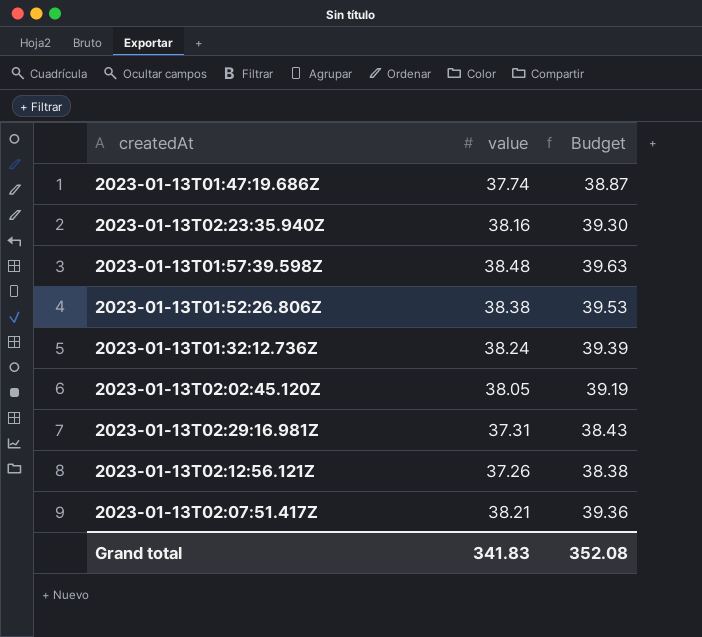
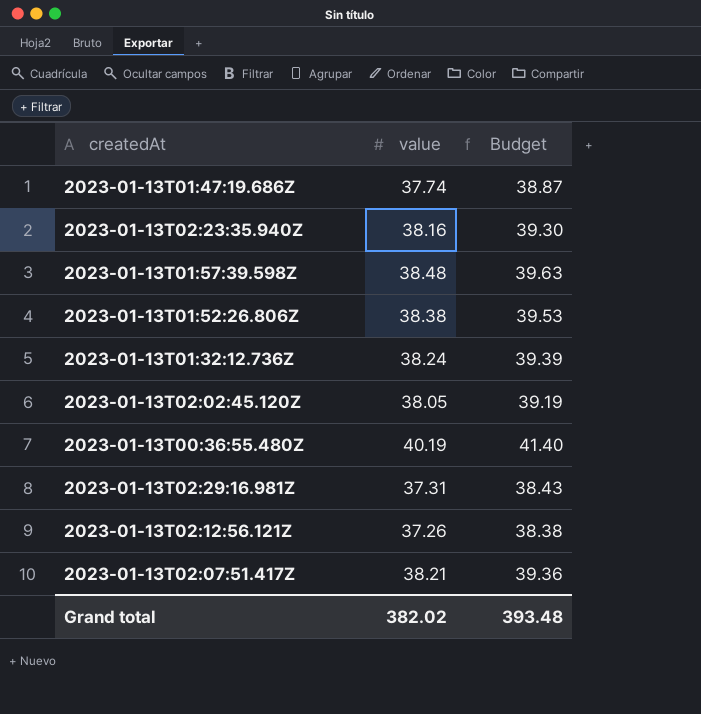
row 2023-01-13T00:36:55.480Z: none -> 40.19 | 41.40
Grand total | value: 341.83 -> 382.02
Grand total | Budget: 352.08 -> 393.48

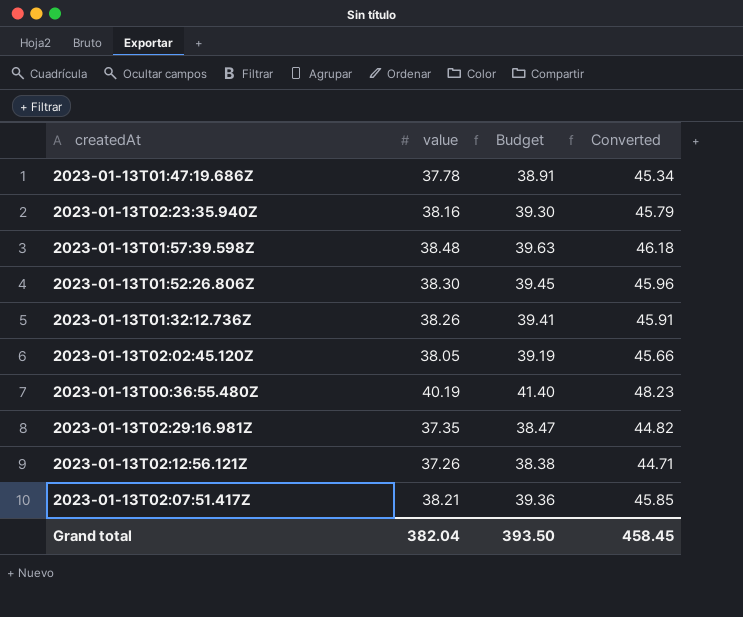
column Converted | formula: none -> [value] * 1.2
2023-01-13T01:47:19.686Z | value: 37.74 -> 37.78
2023-01-13T01:47:19.686Z | Budget: 38.87 -> 38.91
2023-01-13T01:52:26.806Z | value: 38.38 -> 38.30
2023-01-13T01:52:26.806Z | Budget: 39.53 -> 39.45
2023-01-13T01:32:12.736Z | value: 38.24 -> 38.26
2023-01-13T01:32:12.736Z | Budget: 39.39 -> 39.41
2023-01-13T02:29:16.981Z | value: 37.31 -> 37.35
2023-01-13T02:29:16.981Z | Budget: 38.43 -> 38.47
Grand total | value: 382.02 -> 382.04
Grand total | Budget: 393.48 -> 393.50

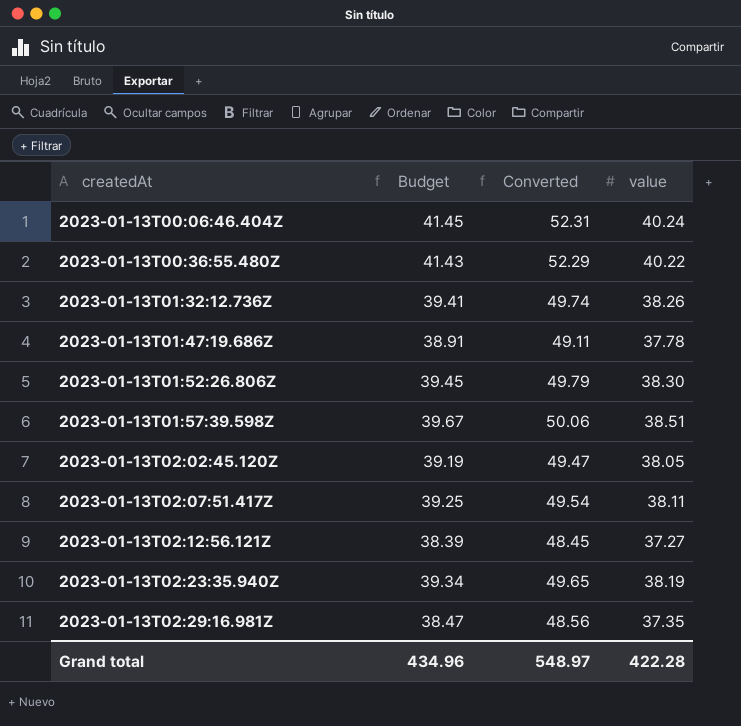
row order: none -> createdAt ascending
column Converted | formula: [value] * 1.2 -> [value] * 1.3
column value | position: 2 -> 4
row 2023-01-13T00:06:46.404Z: none -> 41.45 | 52.31 | 40.24
2023-01-13T00:36:55.480Z | Budget: 41.40 -> 41.43
2023-01-13T00:36:55.480Z | value: 40.19 -> 40.22
2023-01-13T01:57:39.598Z | Budget: 39.63 -> 39.67
2023-01-13T01:57:39.598Z | value: 38.48 -> 38.51
2023-01-13T02:07:51.417Z | Budget: 39.36 -> 39.25
2023-01-13T02:07:51.417Z | value: 38.21 -> 38.11
2023-01-13T02:12:56.121Z | Budget: 38.38 -> 38.39
2023-01-13T02:12:56.121Z | value: 37.26 -> 37.27
2023-01-13T02:23:35.940Z | Budget: 39.30 -> 39.34
2023-01-13T02:23:35.940Z | value: 38.16 -> 38.19
Grand total | Budget: 393.50 -> 434.96
Grand total | Converted: 458.45 -> 548.97
Grand total | value: 382.04 -> 422.28

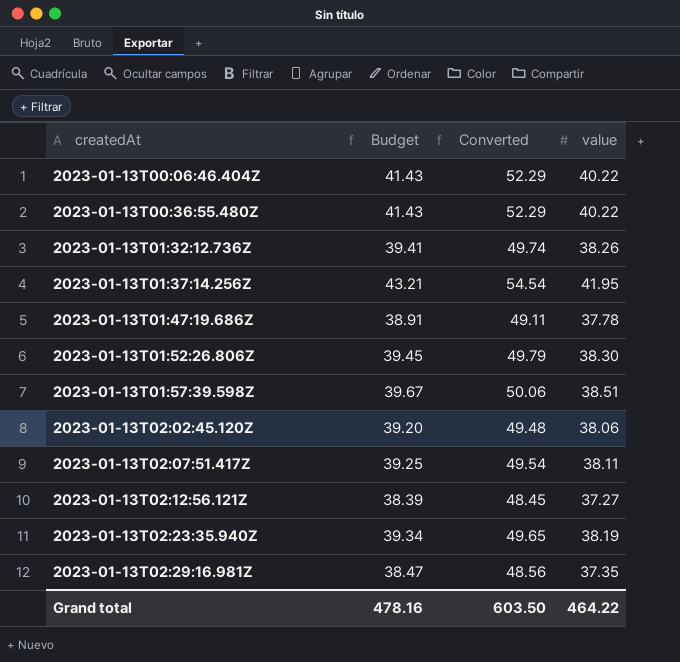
2023-01-13T00:06:46.404Z | Budget: 41.45 -> 41.43
2023-01-13T00:06:46.404Z | Converted: 52.31 -> 52.29
2023-01-13T00:06:46.404Z | value: 40.24 -> 40.22
row 2023-01-13T01:37:14.256Z: none -> 43.21 | 54.54 | 41.95
2023-01-13T02:02:45.120Z | Budget: 39.19 -> 39.20
2023-01-13T02:02:45.120Z | Converted: 49.47 -> 49.48
2023-01-13T02:02:45.120Z | value: 38.05 -> 38.06
Grand total | Budget: 434.96 -> 478.16
Grand total | Converted: 548.97 -> 603.50
Grand total | value: 422.28 -> 464.22

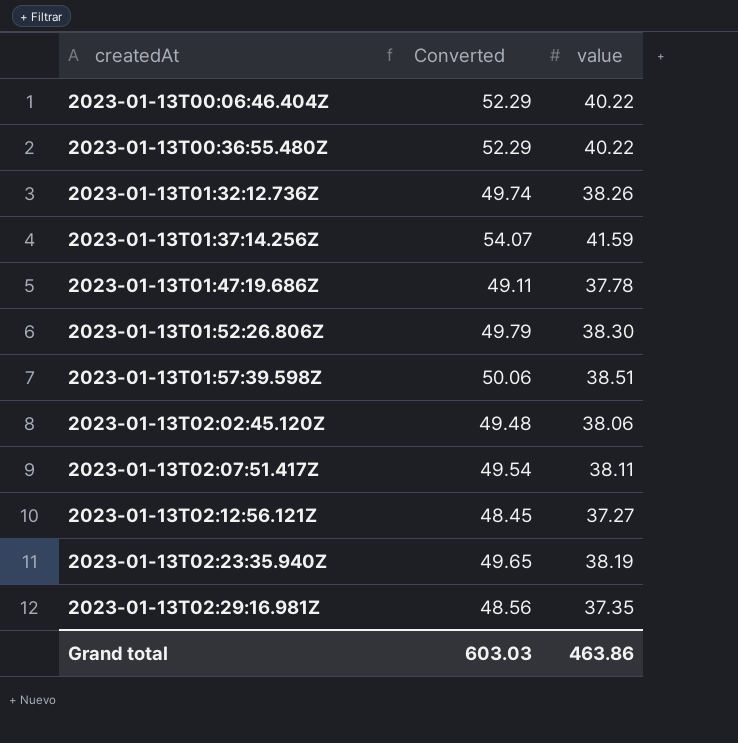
column Budget | formula: [value] * 1.03 -> none
2023-01-13T01:37:14.256Z | Converted: 54.54 -> 54.07
2023-01-13T01:37:14.256Z | value: 41.95 -> 41.59
Grand total | Converted: 603.50 -> 603.03
Grand total | value: 464.22 -> 463.86

